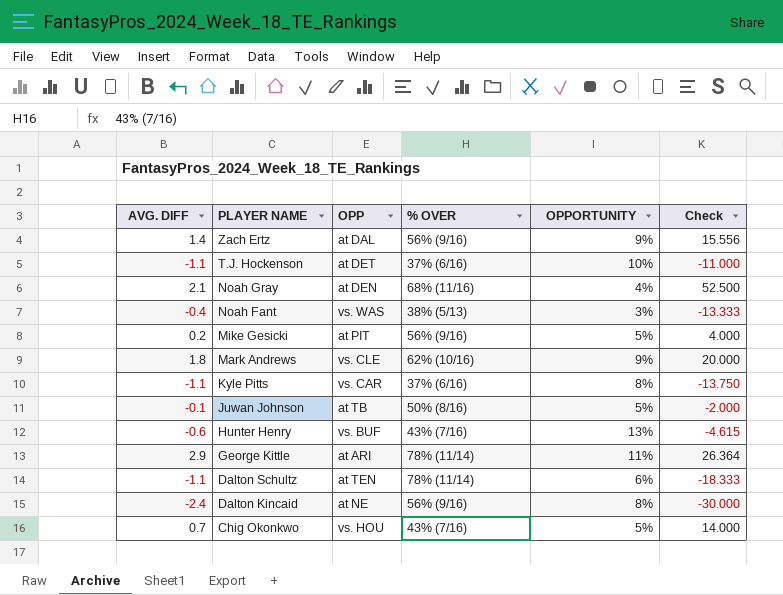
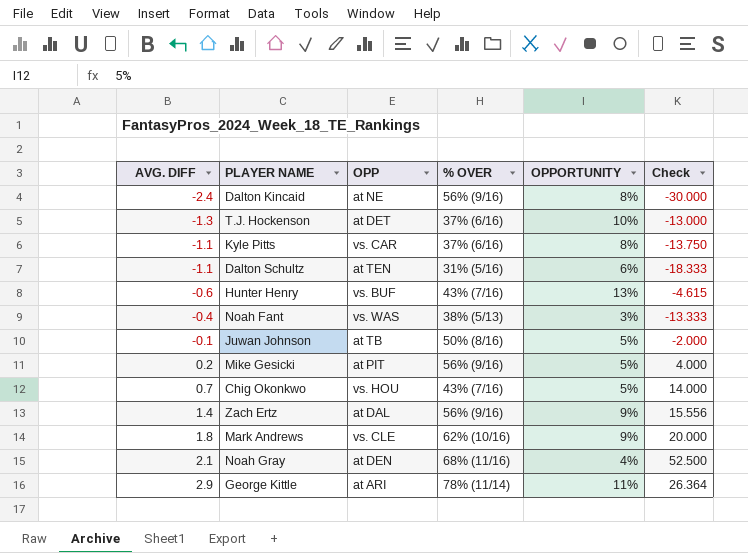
row order: PLAYER NAME descending -> AVG. DIFF ascending
T.J. Hockenson | AVG. DIFF: -1.1 -> -1.3
T.J. Hockenson | Check: -11.000 -> -13.000
Dalton Schultz | % OVER: 78% (11/14) -> 31% (5/16)

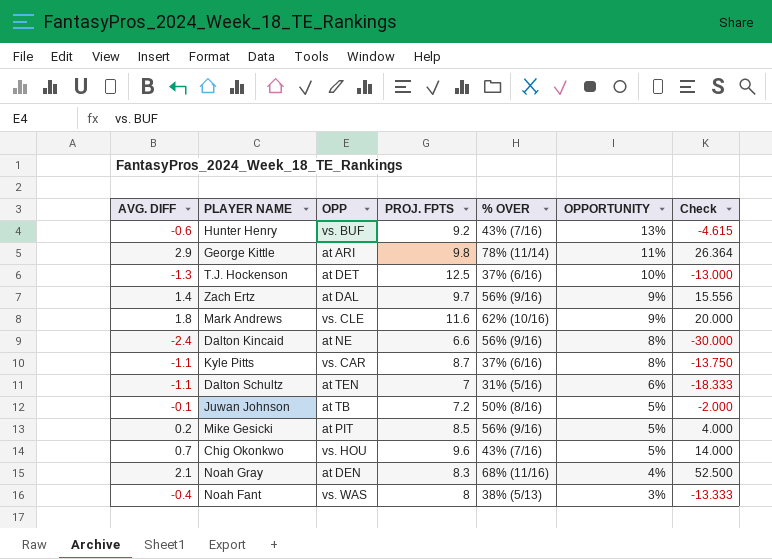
row order: AVG. DIFF ascending -> OPPORTUNITY descending
column PROJ. FPTS | position: none -> 4

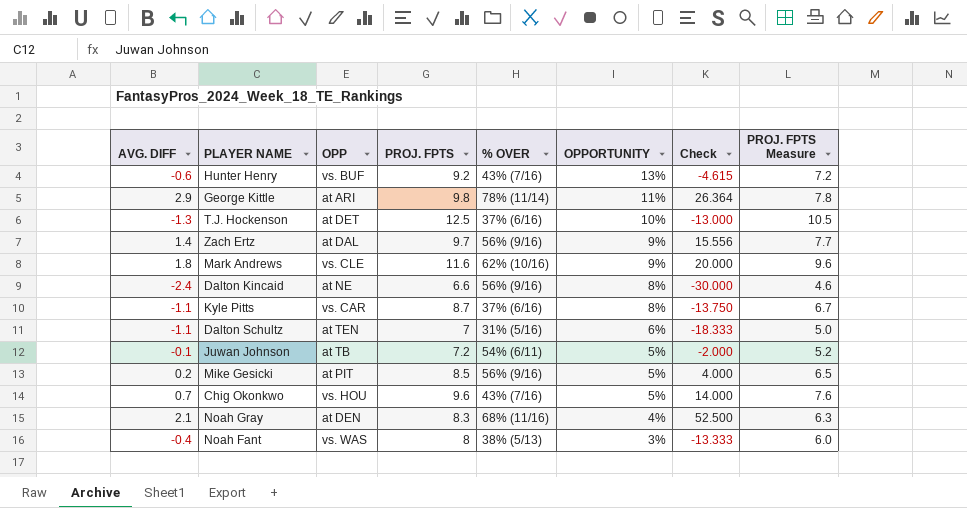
column PROJ. FPTS Measure | formula: none -> [PROJ. FPTS] - 2
Juwan Johnson | % OVER: 50% (8/16) -> 54% (6/11)

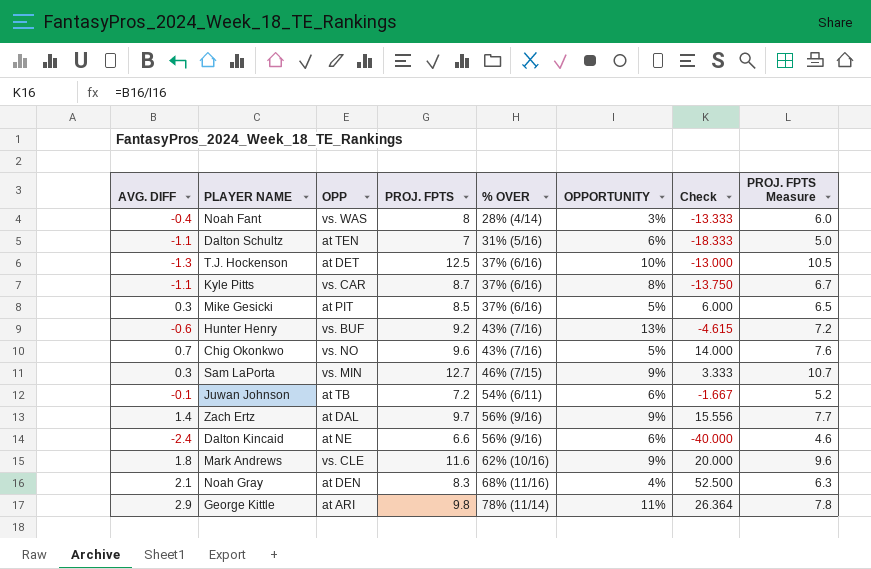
row order: OPPORTUNITY descending -> % OVER ascending
Noah Fant | % OVER: 38% (5/13) -> 28% (4/14)
Mike Gesicki | AVG. DIFF: 0.2 -> 0.3
Mike Gesicki | % OVER: 56% (9/16) -> 37% (6/16)
Mike Gesicki | Check: 4.000 -> 6.000
Chig Okonkwo | OPP: vs. HOU -> vs. NO
row Sam LaPorta: none -> 0.3 | vs. MIN | 12.7 | 46% (7/15) | 9% | 3.333 | 10.7
Juwan Johnson | OPPORTUNITY: 5% -> 6%
Juwan Johnson | Check: -2.000 -> -1.667
Dalton Kincaid | OPPORTUNITY: 8% -> 6%
Dalton Kincaid | Check: -30.000 -> -40.000

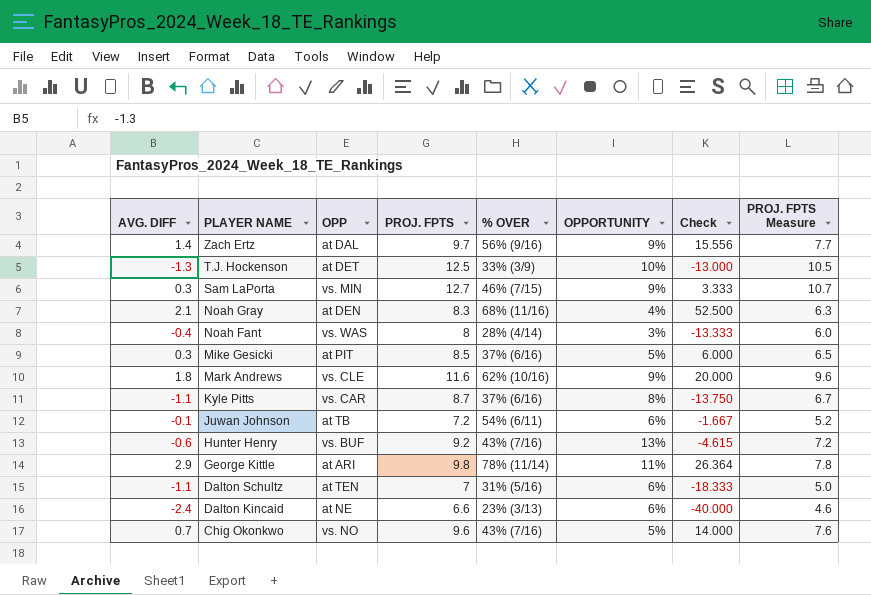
row order: % OVER ascending -> PLAYER NAME descending
T.J. Hockenson | % OVER: 37% (6/16) -> 33% (3/9)
Dalton Kincaid | % OVER: 56% (9/16) -> 23% (3/13)

